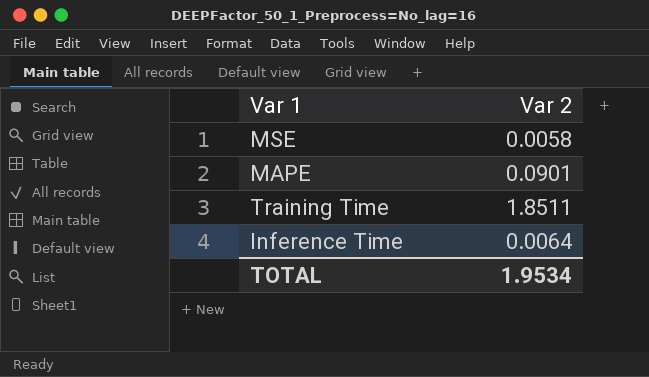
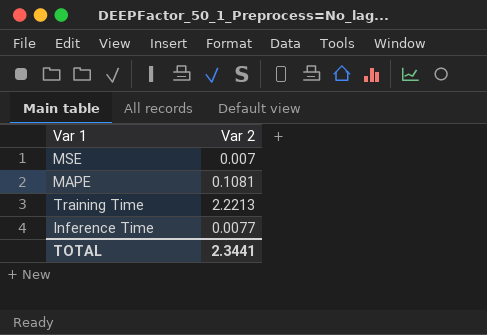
MSE | Var 2: 0.0058 -> 0.007
MAPE | Var 2: 0.0901 -> 0.1081
Training Time | Var 2: 1.8511 -> 2.2213
Inference Time | Var 2: 0.0064 -> 0.0077
TOTAL | Var 2: 1.9534 -> 2.3441

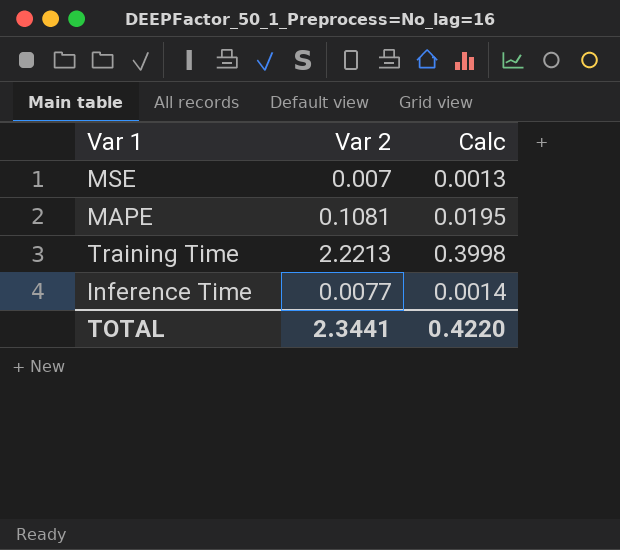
column Calc | formula: none -> [Var 2] * 0.18

